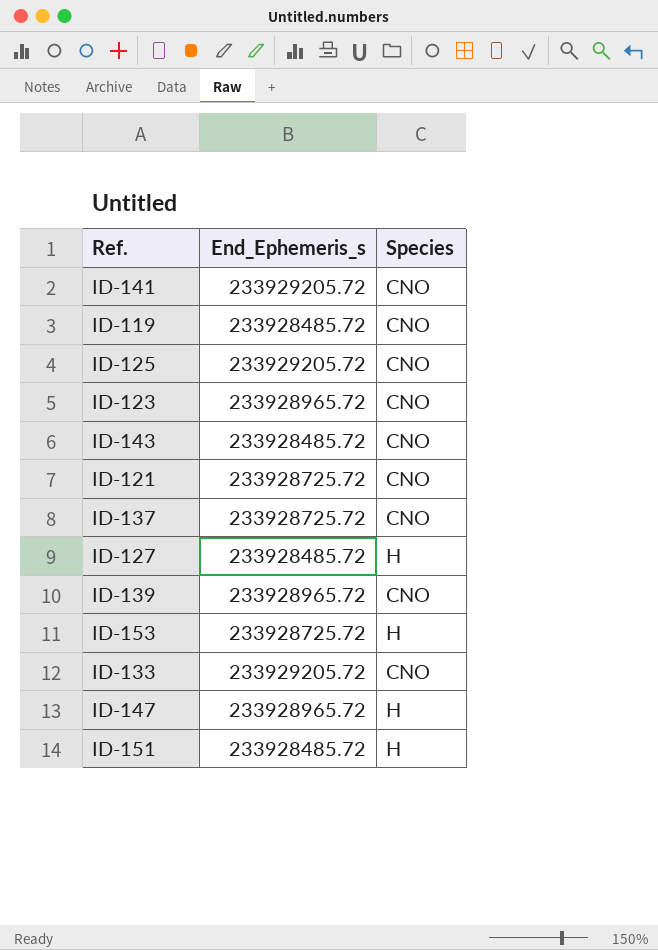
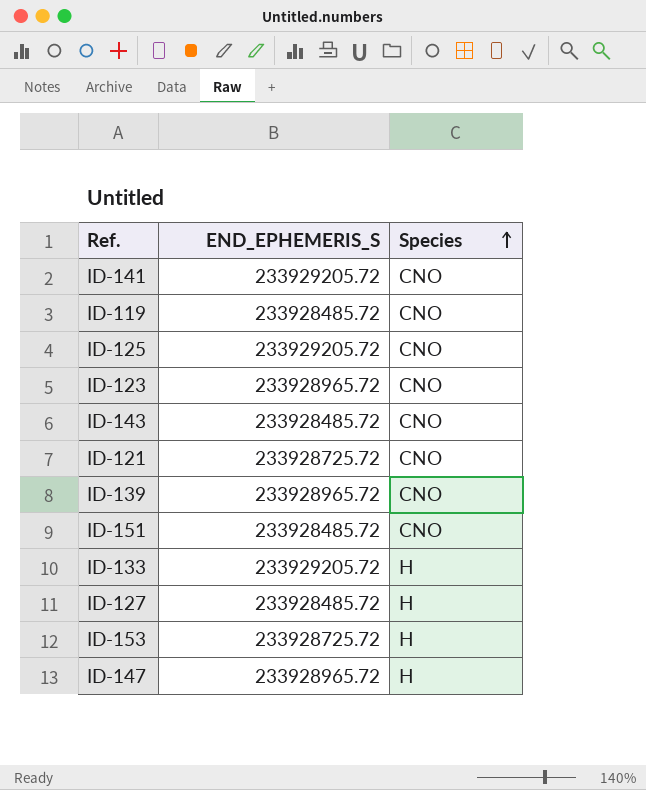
row order: none -> Species ascending
column name: End_Ephemeris_s -> END_EPHEMERIS_S
row ID-137: 233928725.72 | CNO -> none
ID-151 | Species: H -> CNO
ID-133 | Species: CNO -> H

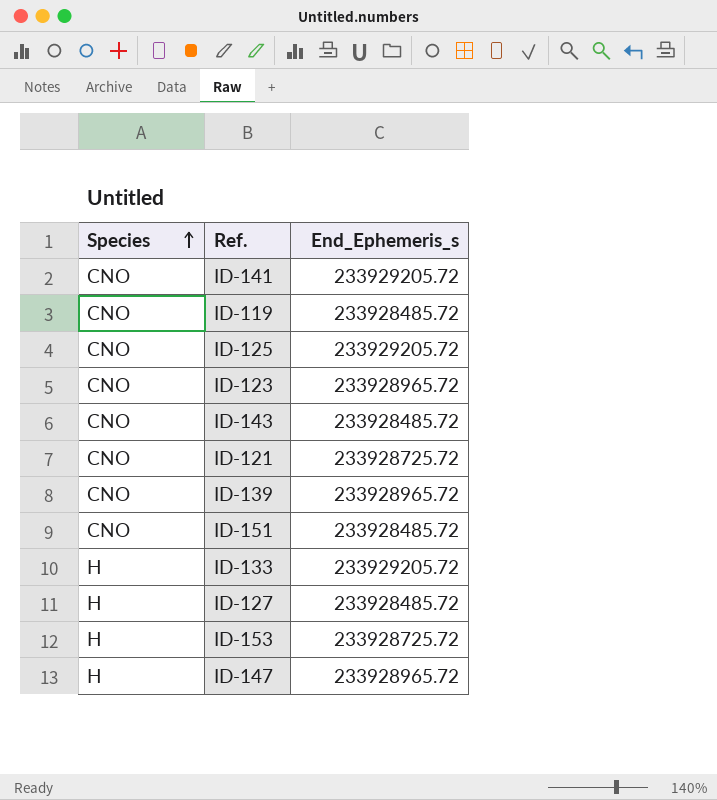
column Species | position: 3 -> 1
column name: END_EPHEMERIS_S -> End_Ephemeris_s

